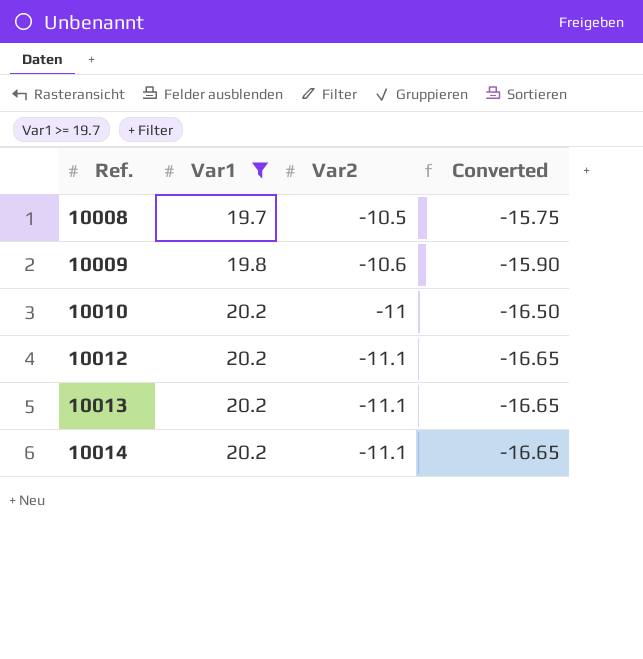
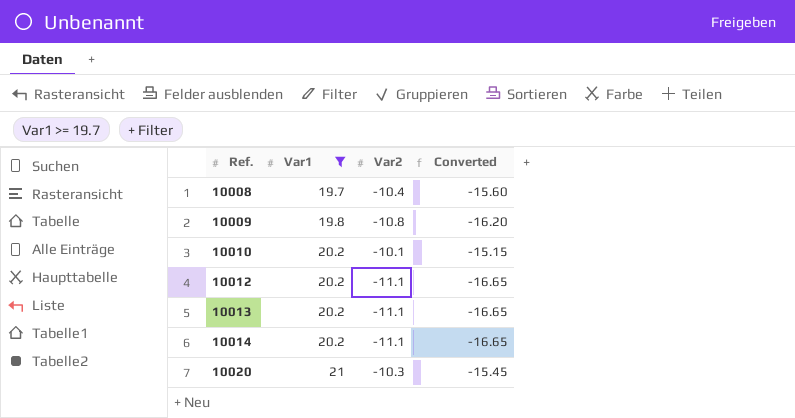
10008 | Var2: -10.5 -> -10.4
10008 | Converted: -15.75 -> -15.60
10009 | Var2: -10.6 -> -10.8
10009 | Converted: -15.90 -> -16.20
10010 | Var2: -11 -> -10.1
10010 | Converted: -16.50 -> -15.15
row 10020: none -> 21 | -10.3 | -15.45

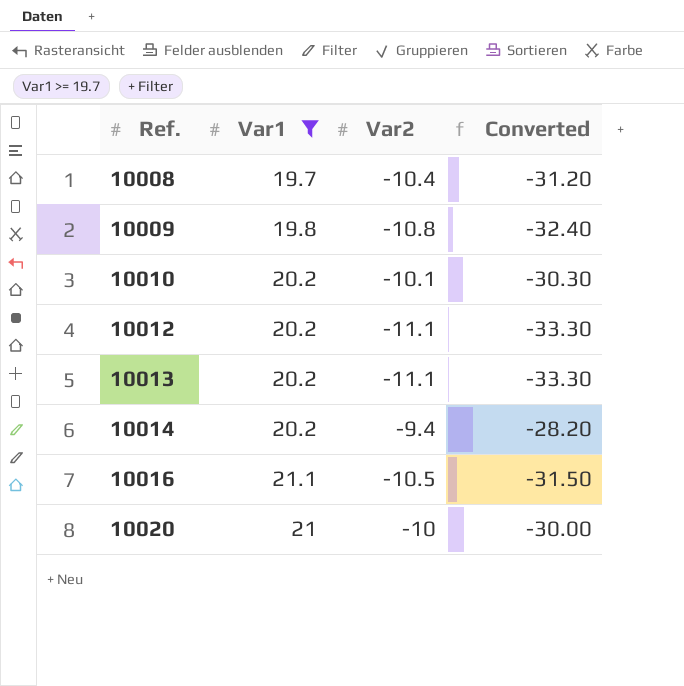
column Converted | formula: [Var2] * 1.5 -> [Var2] * 3
10014 | Var2: -11.1 -> -9.4
row 10016: none -> 21.1 | -10.5 | -31.50
10020 | Var2: -10.3 -> -10

